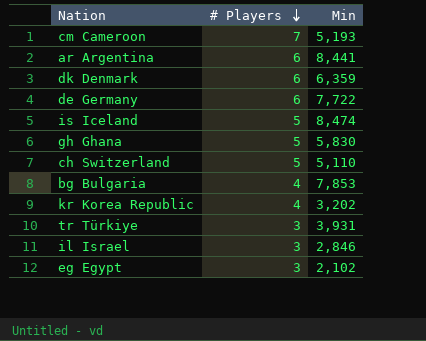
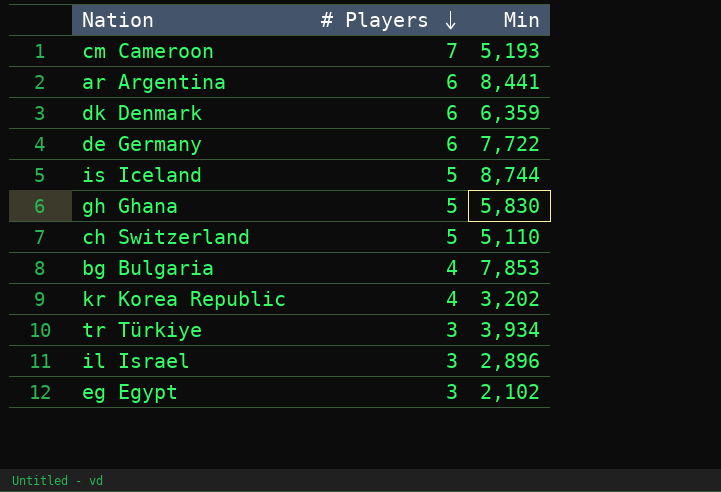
is Iceland | Min: 8,474 -> 8,744
tr Türkiye | Min: 3,931 -> 3,934
il Israel | Min: 2,846 -> 2,896

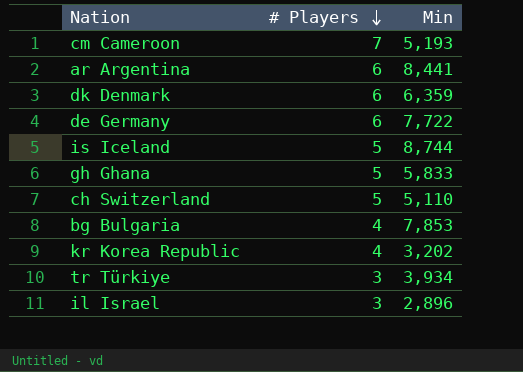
row eg Egypt: 3 | 2,102 -> none
gh Ghana | Min: 5,830 -> 5,833

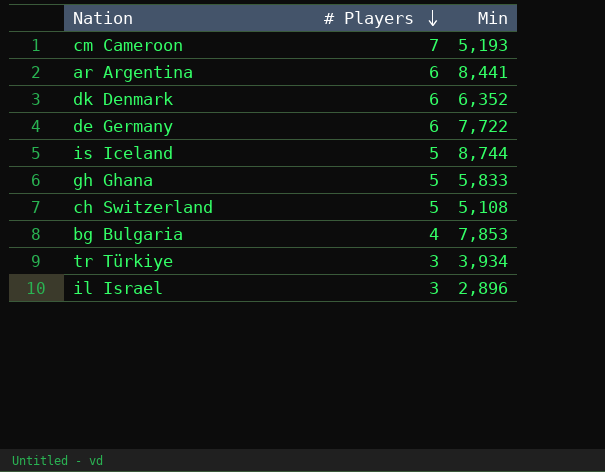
row kr Korea Republic: 4 | 3,202 -> none
dk Denmark | Min: 6,359 -> 6,352
ch Switzerland | Min: 5,110 -> 5,108

